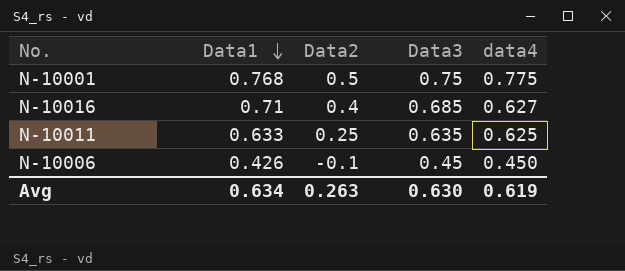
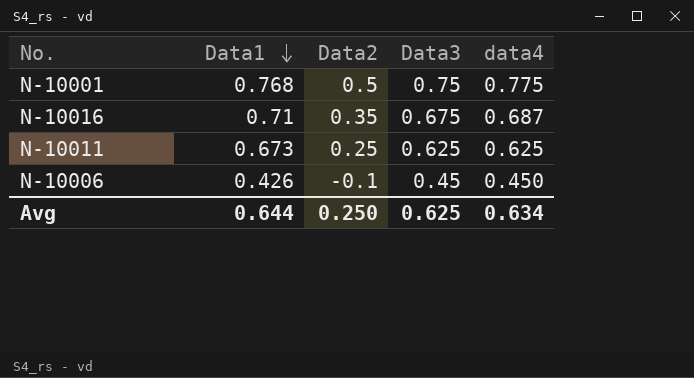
N-10016 | Data2: 0.4 -> 0.35
N-10016 | Data3: 0.685 -> 0.675
N-10016 | data4: 0.627 -> 0.687
N-10011 | Data1: 0.633 -> 0.673
N-10011 | Data3: 0.635 -> 0.625
Avg | Data1: 0.634 -> 0.644
Avg | Data2: 0.263 -> 0.250
Avg | Data3: 0.630 -> 0.625
Avg | data4: 0.619 -> 0.634

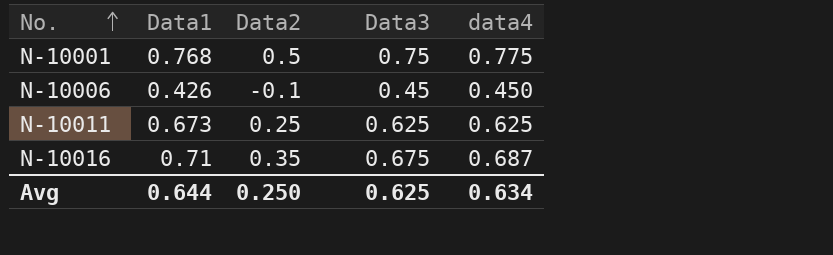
row order: Data1 descending -> No. ascending

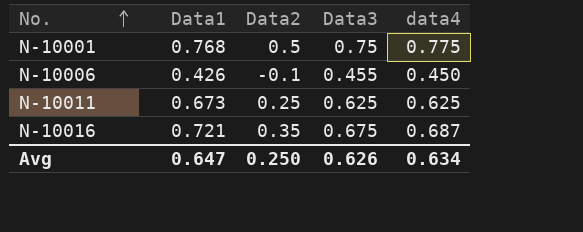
N-10006 | Data3: 0.45 -> 0.455
N-10016 | Data1: 0.71 -> 0.721
Avg | Data1: 0.644 -> 0.647
Avg | Data3: 0.625 -> 0.626

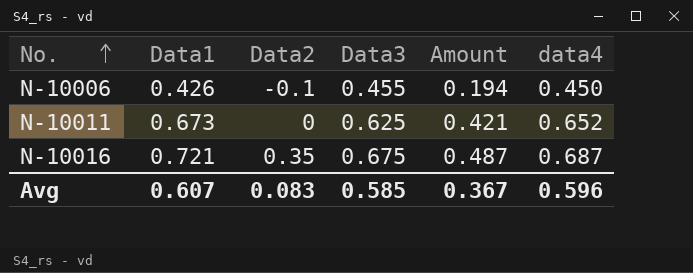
column Amount | formula: none -> [Data1] * [Data3]
row N-10001: 0.768 | 0.5 | 0.75 | 0.775 -> none
N-10011 | Data2: 0.25 -> 0
N-10011 | data4: 0.625 -> 0.652
Avg | Data1: 0.647 -> 0.607
Avg | Data2: 0.250 -> 0.083
Avg | Data3: 0.626 -> 0.585
Avg | data4: 0.634 -> 0.596

